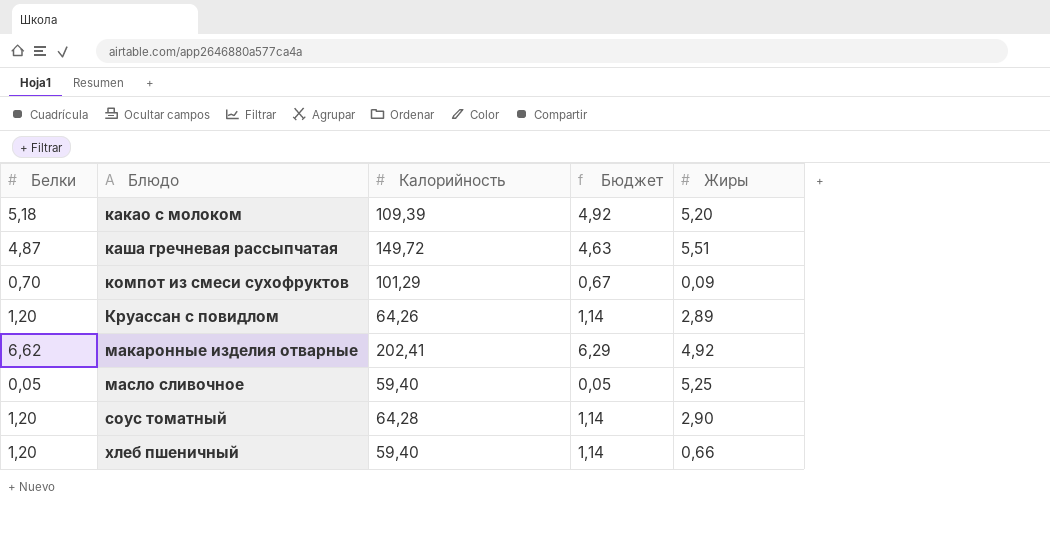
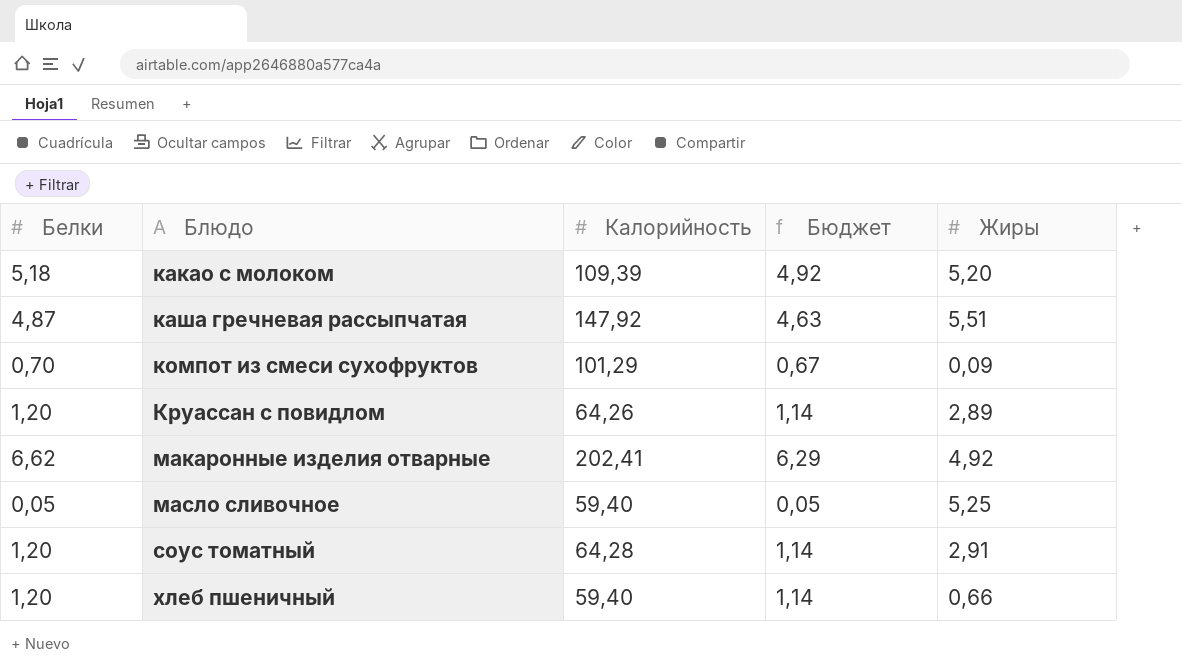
каша гречневая рассыпчатая | Калорийность: 149,72 -> 147,92
соус томатный | Жиры: 2,90 -> 2,91

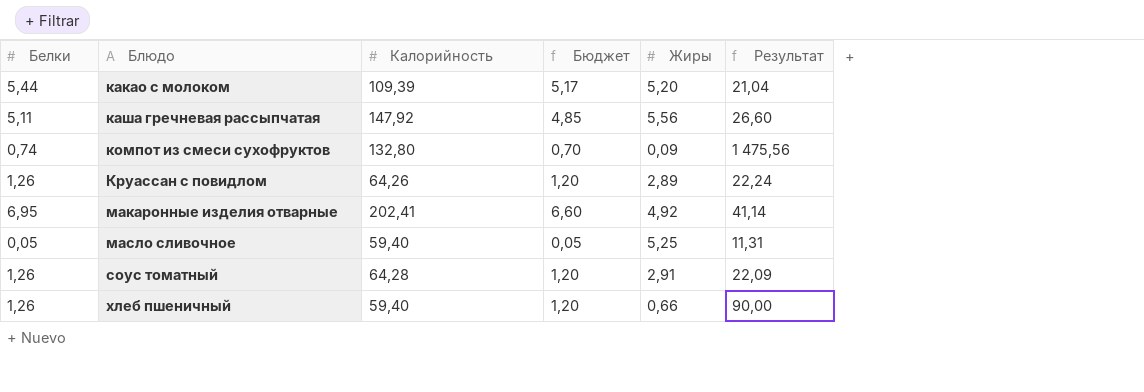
column Результат | formula: none -> [Калорийность] / [Жиры]
какао с молоком | Белки: 5,18 -> 5,44
какао с молоком | Бюджет: 4,92 -> 5,17
каша гречневая рассыпчатая | Белки: 4,87 -> 5,11
каша гречневая рассыпчатая | Бюджет: 4,63 -> 4,85
каша гречневая рассыпчатая | Жиры: 5,51 -> 5,56
компот из смеси сухофруктов | Белки: 0,70 -> 0,74
компот из смеси сухофруктов | Калорийность: 101,29 -> 132,80
компот из смеси сухофруктов | Бюджет: 0,67 -> 0,70
Круассан с повидлом | Белки: 1,20 -> 1,26
Круассан с повидлом | Бюджет: 1,14 -> 1,20
макаронные изделия отварные | Белки: 6,62 -> 6,95
макаронные изделия отварные | Бюджет: 6,29 -> 6,60
соус томатный | Белки: 1,20 -> 1,26
соус томатный | Бюджет: 1,14 -> 1,20
хлеб пшеничный | Белки: 1,20 -> 1,26
хлеб пшеничный | Бюджет: 1,14 -> 1,20

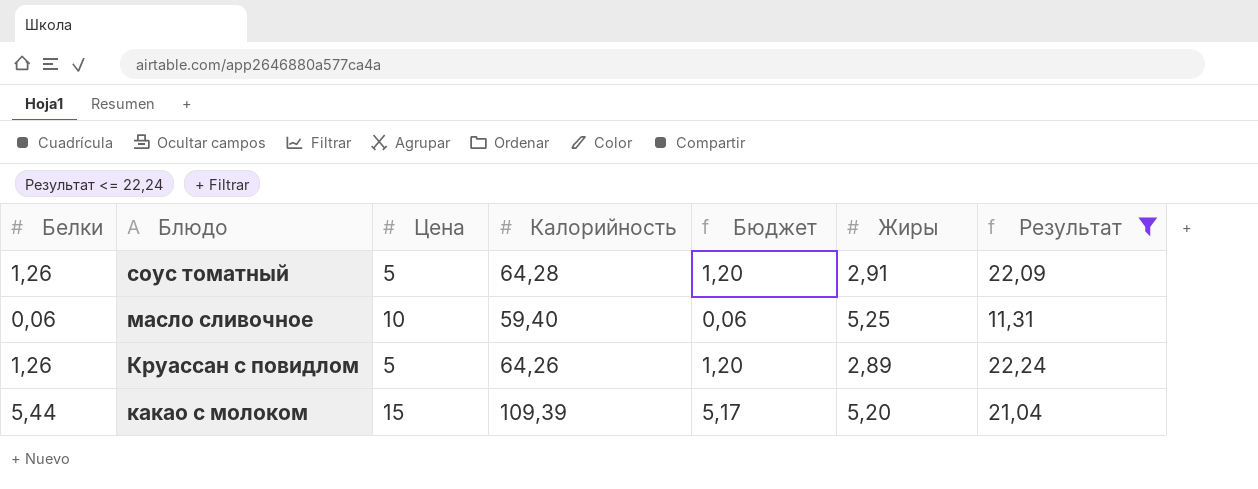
filter: none -> Результат <= 22,24
row order: Блюдо ascending -> Блюдо descending
column Цена | position: none -> 3
масло сливочное | Белки: 0,05 -> 0,06
масло сливочное | Бюджет: 0,05 -> 0,06

